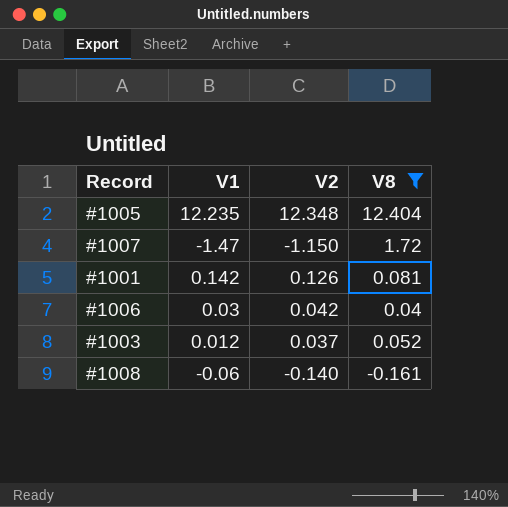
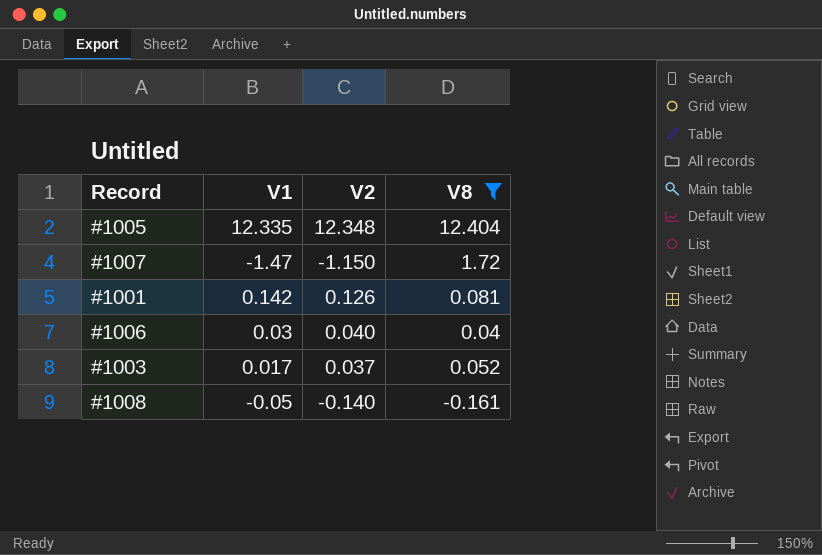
#1005 | V1: 12.235 -> 12.335
#1006 | V2: 0.042 -> 0.040
#1003 | V1: 0.012 -> 0.017
#1008 | V1: -0.06 -> -0.05

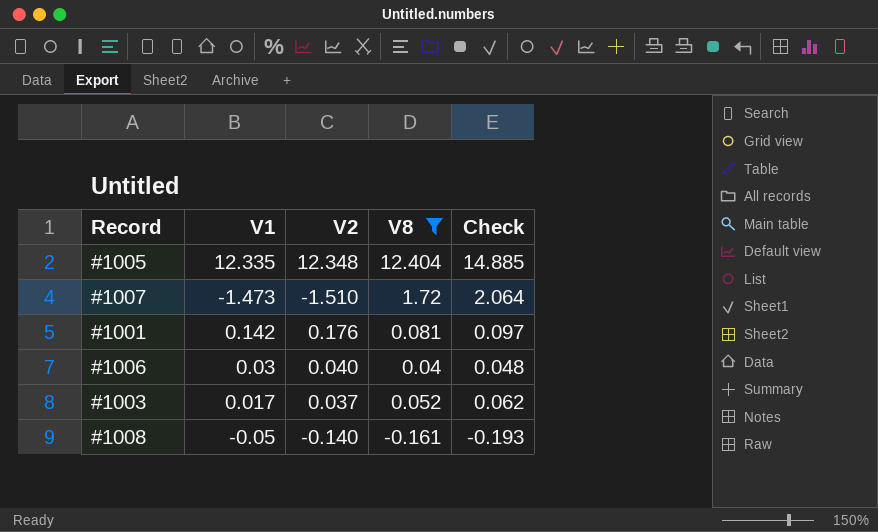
column Check | formula: none -> [V8] * 1.2
#1007 | V1: -1.47 -> -1.473
#1007 | V2: -1.150 -> -1.510
#1001 | V2: 0.126 -> 0.176

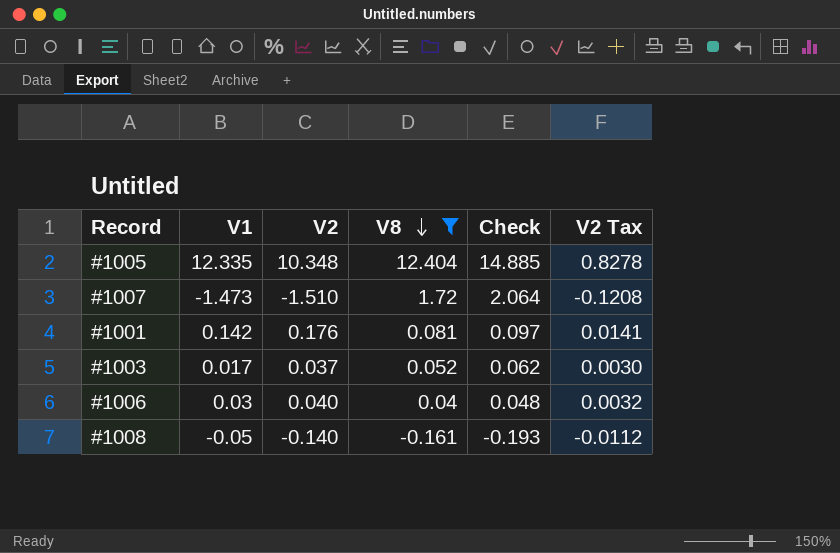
row order: none -> V8 descending
column V2 Tax | formula: none -> [V2] * 0.08
#1005 | V2: 12.348 -> 10.348

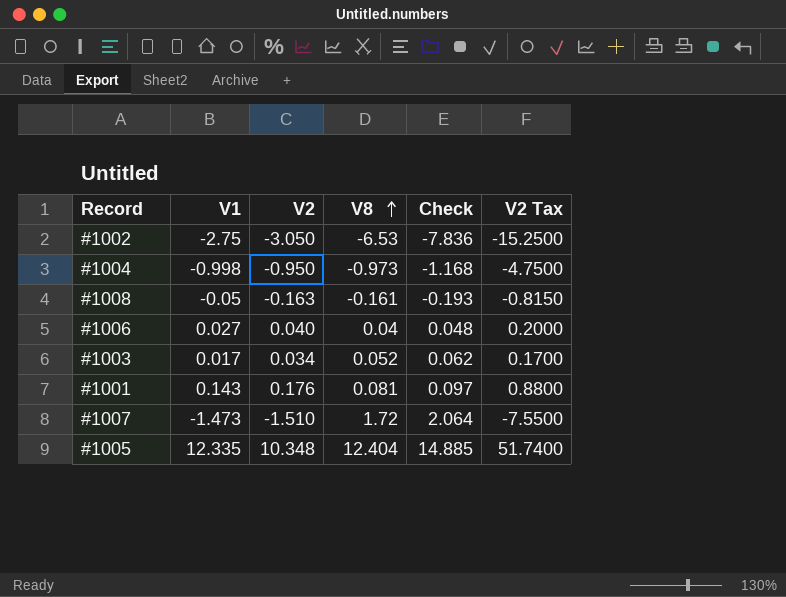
filter: V8 >= -0.161 -> none
row order: V8 descending -> V8 ascending
column V2 Tax | formula: [V2] * 0.08 -> [V2] * 5
#1008 | V2: -0.140 -> -0.163
#1006 | V1: 0.03 -> 0.027
#1003 | V2: 0.037 -> 0.034
#1001 | V1: 0.142 -> 0.143

